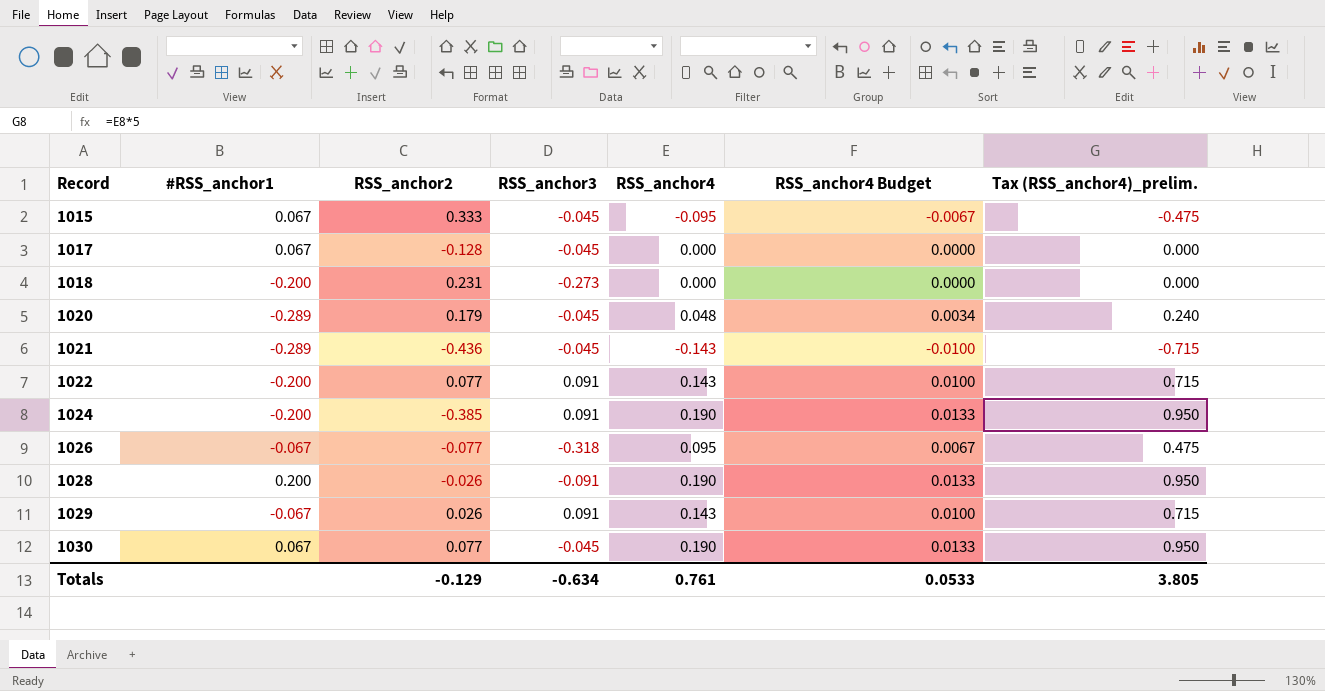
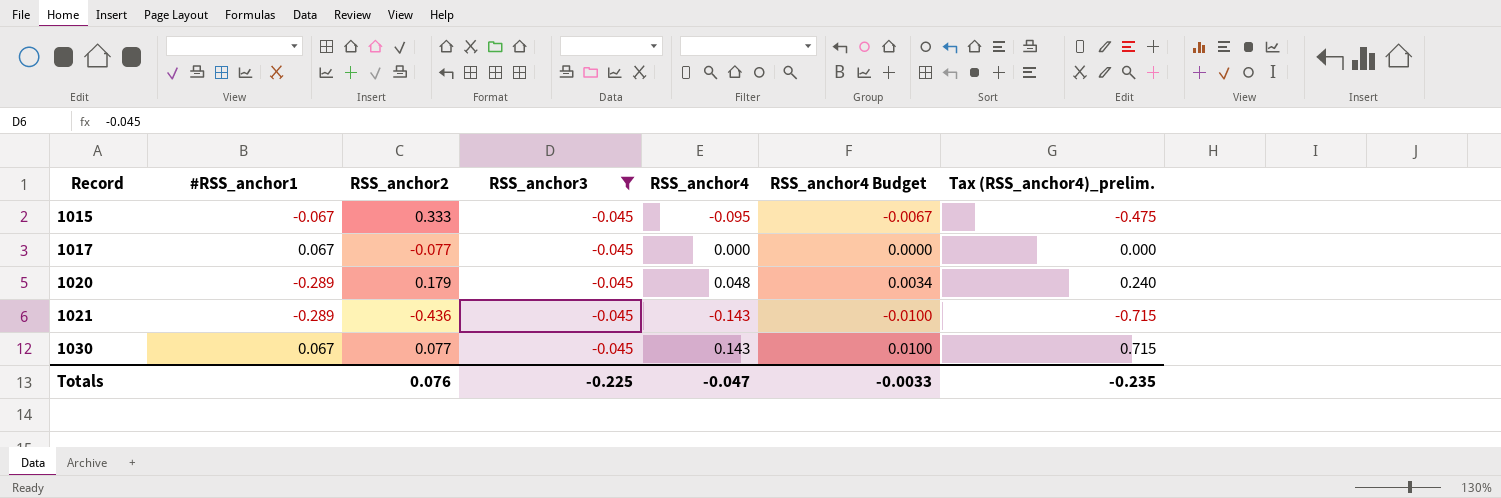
filter: none -> RSS_anchor3 = -0.045
1015 | #RSS_anchor1: 0.067 -> -0.067
1017 | RSS_anchor2: -0.128 -> -0.077
1030 | RSS_anchor4: 0.190 -> 0.143
1030 | RSS_anchor4 Budget: 0.0133 -> 0.0100
1030 | Tax (RSS_anchor4)_prelim.: 0.950 -> 0.715
Totals | RSS_anchor2: -0.129 -> 0.076
Totals | RSS_anchor3: -0.634 -> -0.225
Totals | RSS_anchor4: 0.761 -> -0.047
Totals | RSS_anchor4 Budget: 0.0533 -> -0.0033
Totals | Tax (RSS_anchor4)_prelim.: 3.805 -> -0.235

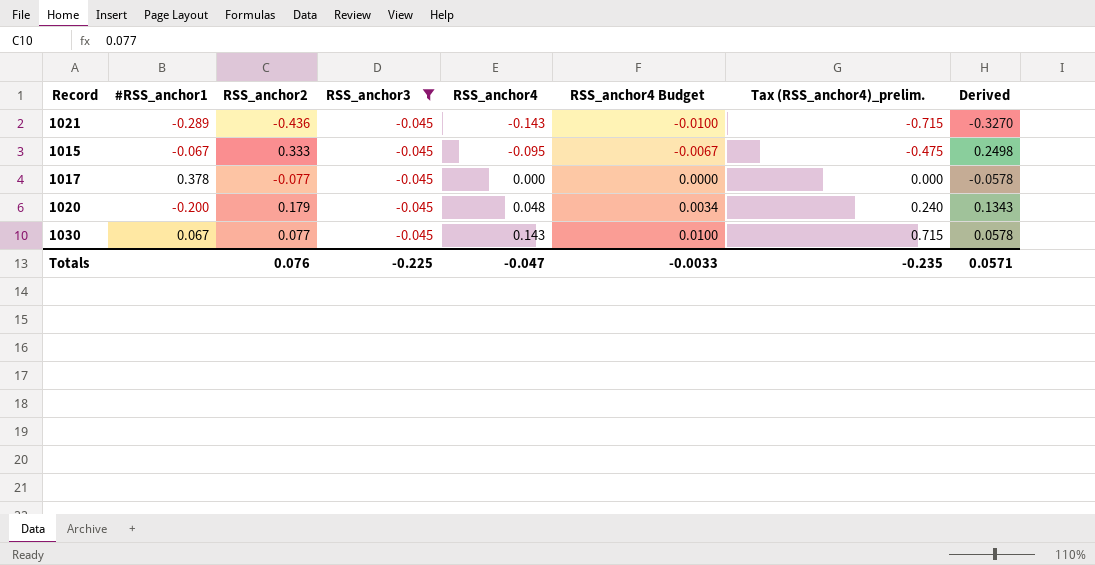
row order: Record ascending -> RSS_anchor4 ascending
column Derived | formula: none -> [RSS_anchor2] * 0.75
1017 | #RSS_anchor1: 0.067 -> 0.378
1020 | #RSS_anchor1: -0.289 -> -0.200

